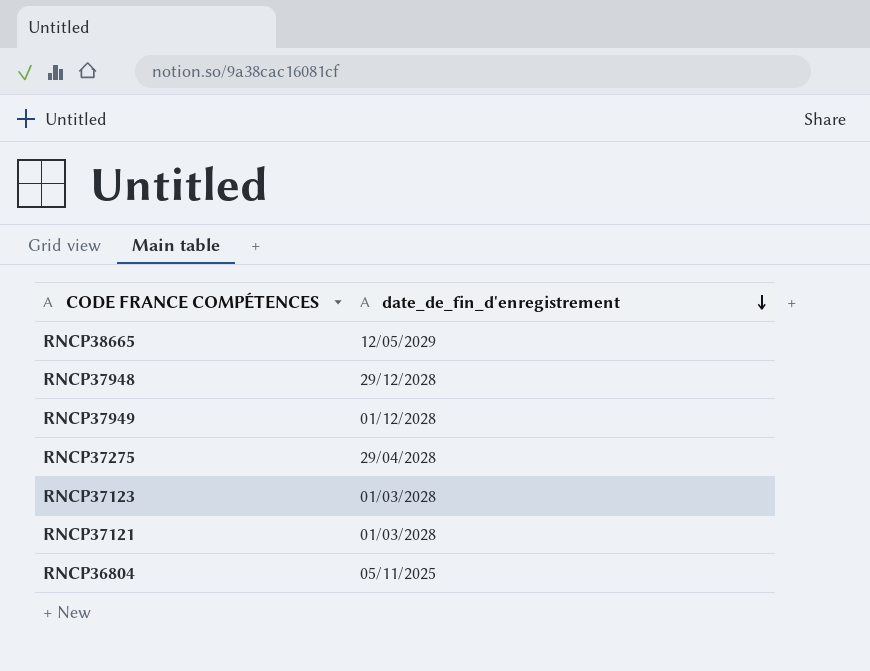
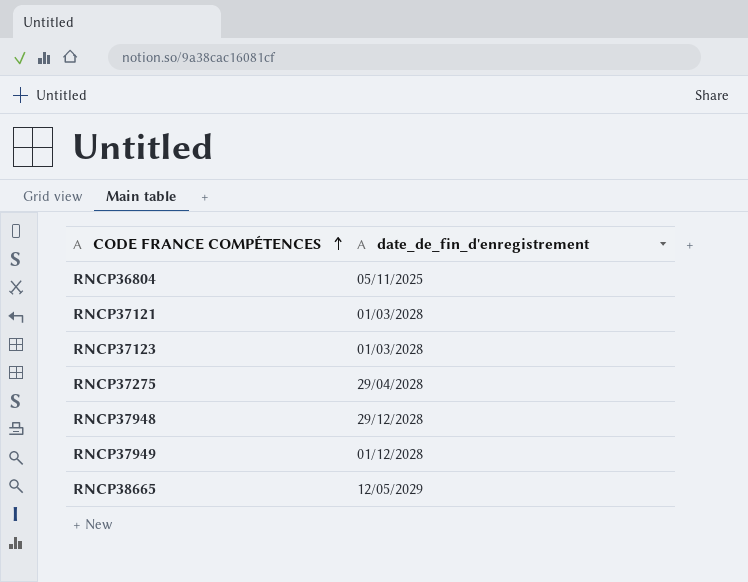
row order: date_de_fin_d'enregistrement descending -> CODE FRANCE COMPÉTENCES ascending

